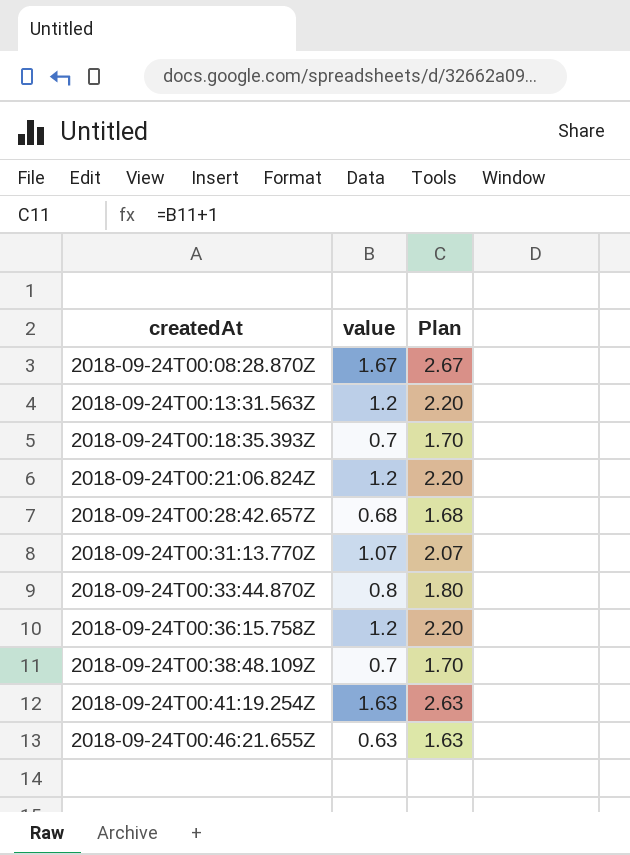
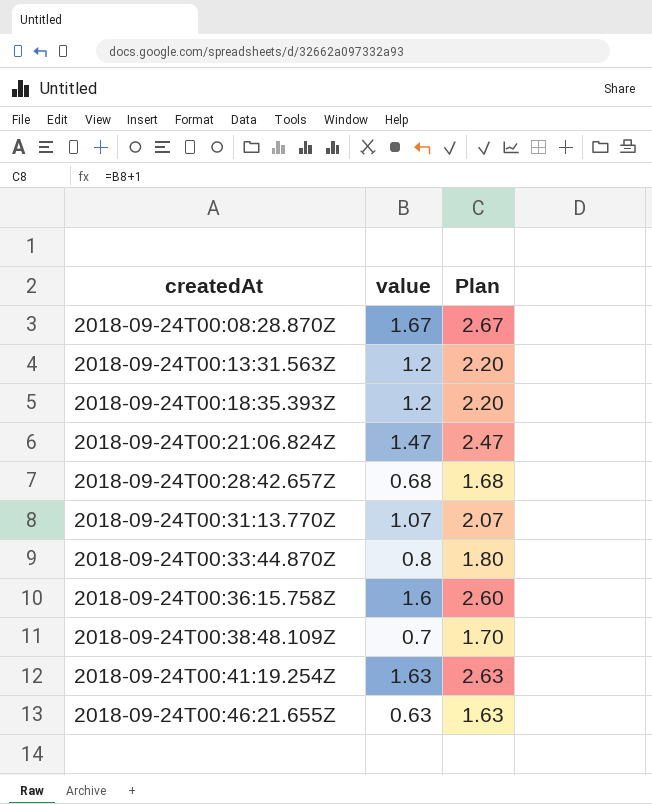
2018-09-24T00:18:35.393Z | value: 0.7 -> 1.2
2018-09-24T00:18:35.393Z | Plan: 1.70 -> 2.20
2018-09-24T00:21:06.824Z | value: 1.2 -> 1.47
2018-09-24T00:21:06.824Z | Plan: 2.20 -> 2.47
2018-09-24T00:36:15.758Z | value: 1.2 -> 1.6
2018-09-24T00:36:15.758Z | Plan: 2.20 -> 2.60

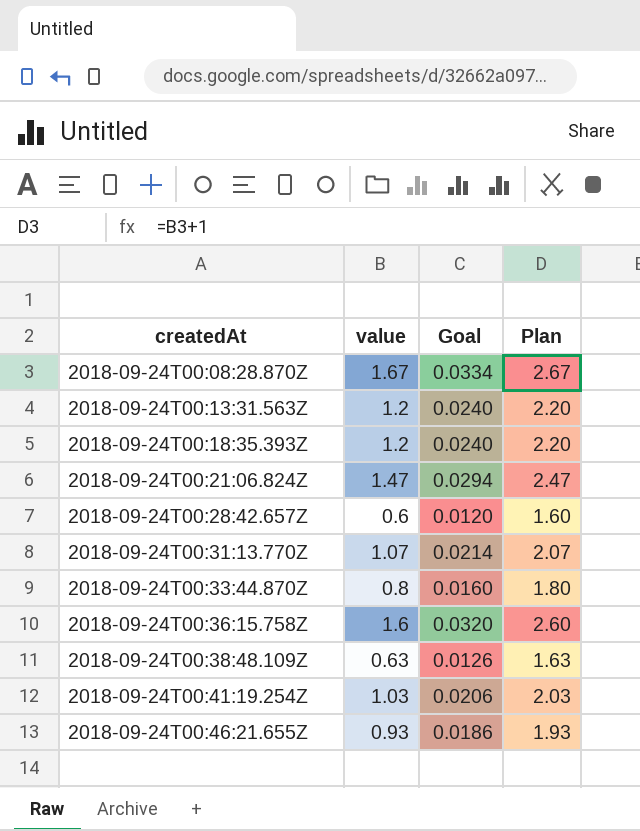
column Goal | formula: none -> [value] * 0.02
2018-09-24T00:28:42.657Z | value: 0.68 -> 0.6
2018-09-24T00:28:42.657Z | Plan: 1.68 -> 1.60
2018-09-24T00:38:48.109Z | value: 0.7 -> 0.63
2018-09-24T00:38:48.109Z | Plan: 1.70 -> 1.63
2018-09-24T00:41:19.254Z | value: 1.63 -> 1.03
2018-09-24T00:41:19.254Z | Plan: 2.63 -> 2.03
2018-09-24T00:46:21.655Z | value: 0.63 -> 0.93
2018-09-24T00:46:21.655Z | Plan: 1.63 -> 1.93

